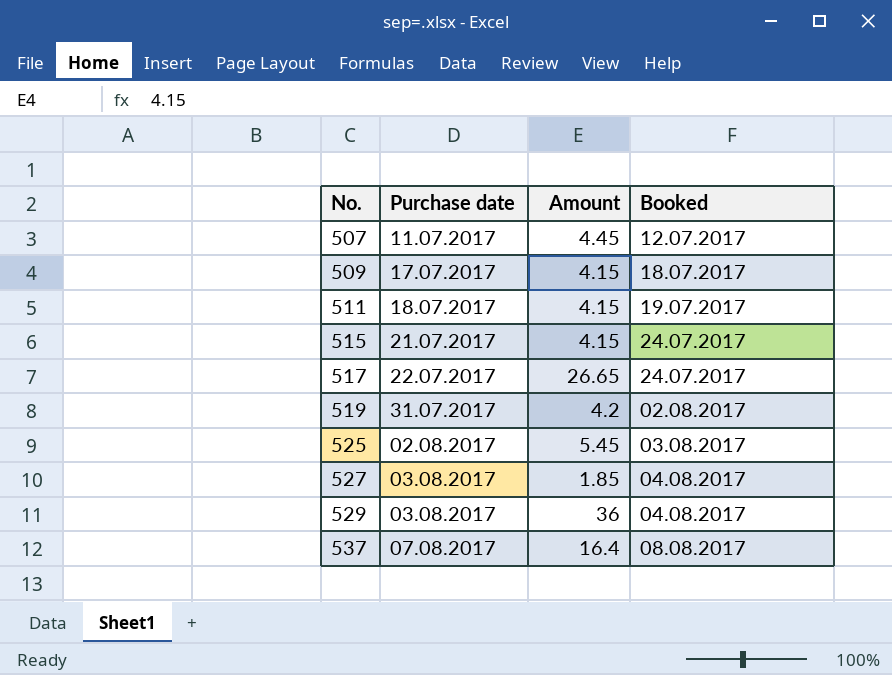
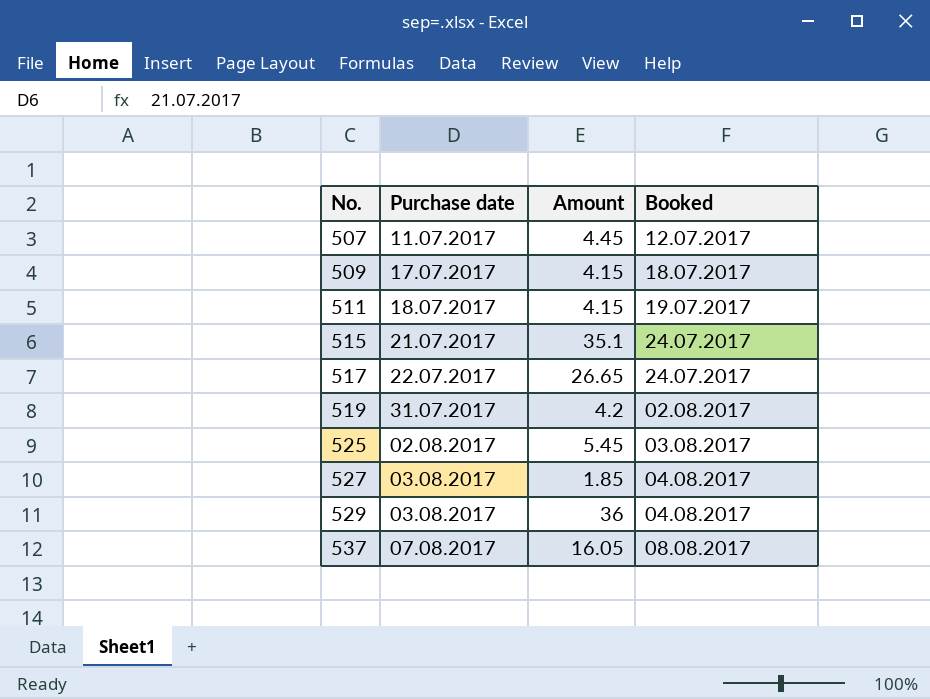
515 | Amount: 4.15 -> 35.1
537 | Amount: 16.4 -> 16.05

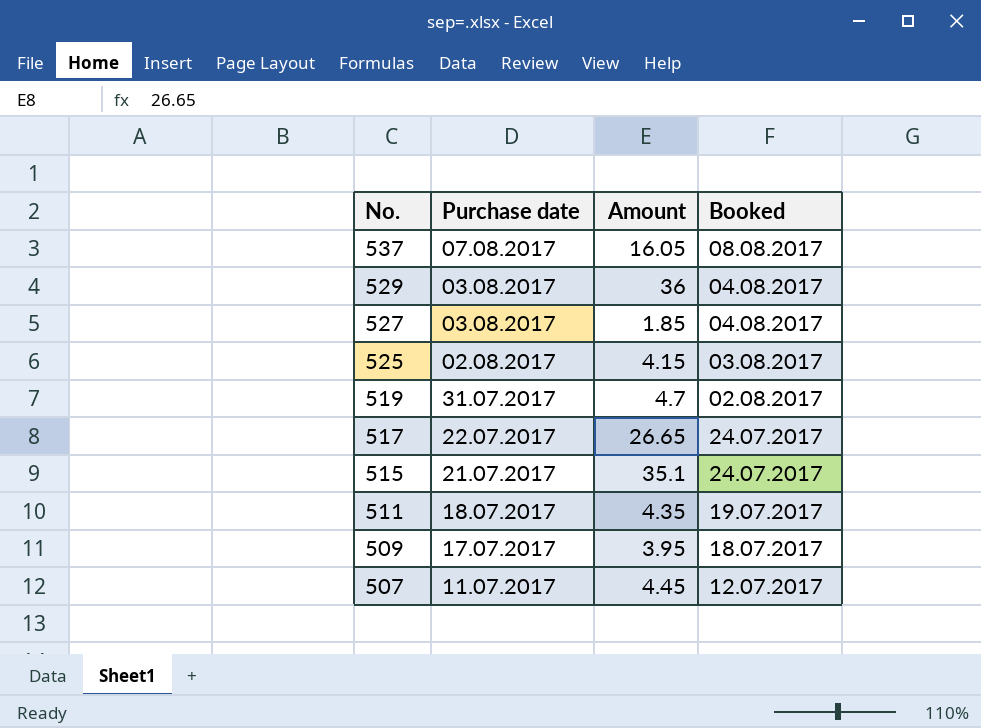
row order: No. ascending -> No. descending
525 | Amount: 5.45 -> 4.15
519 | Amount: 4.2 -> 4.7
511 | Amount: 4.15 -> 4.35
509 | Amount: 4.15 -> 3.95

